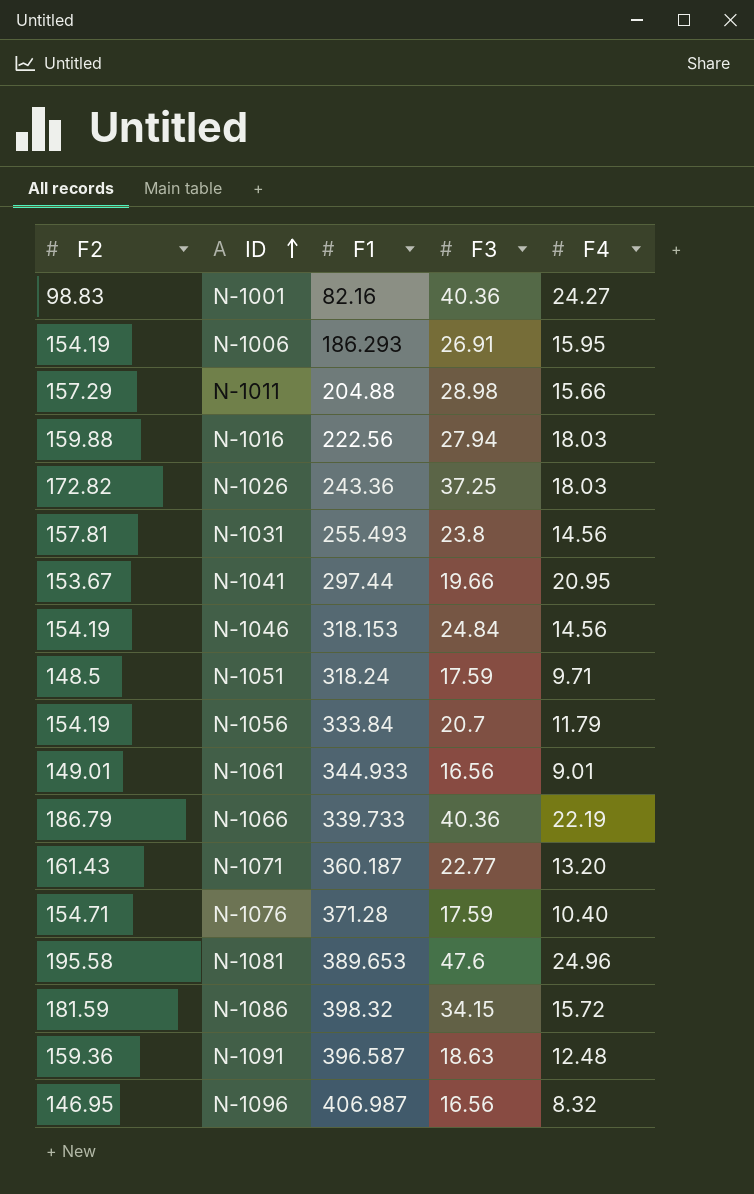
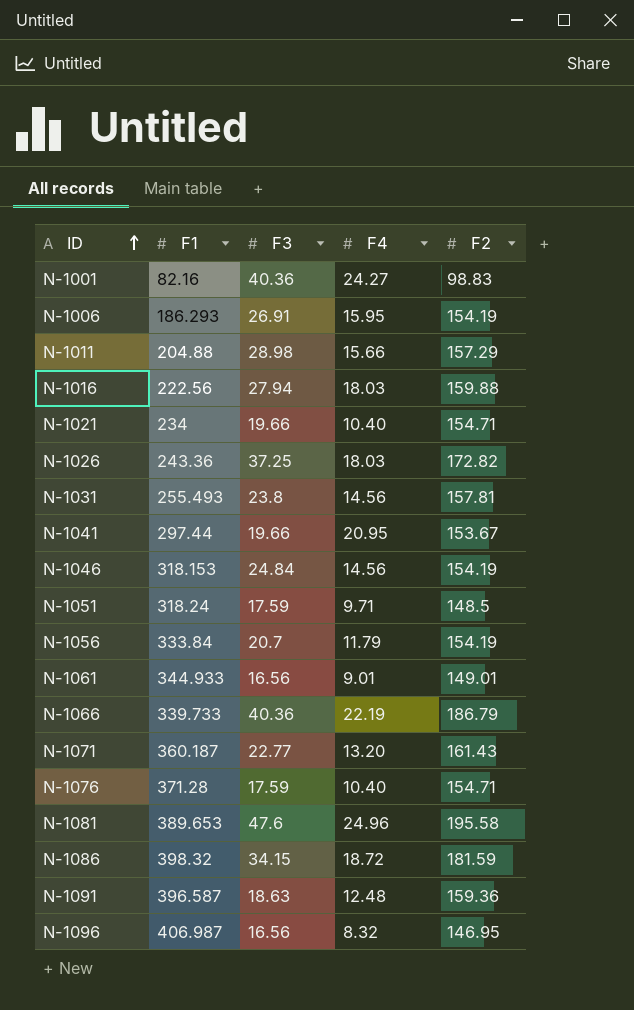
column F2 | position: 1 -> 5
row N-1021: none -> 234 | 19.66 | 10.40 | 154.71
N-1086 | F4: 15.72 -> 18.72

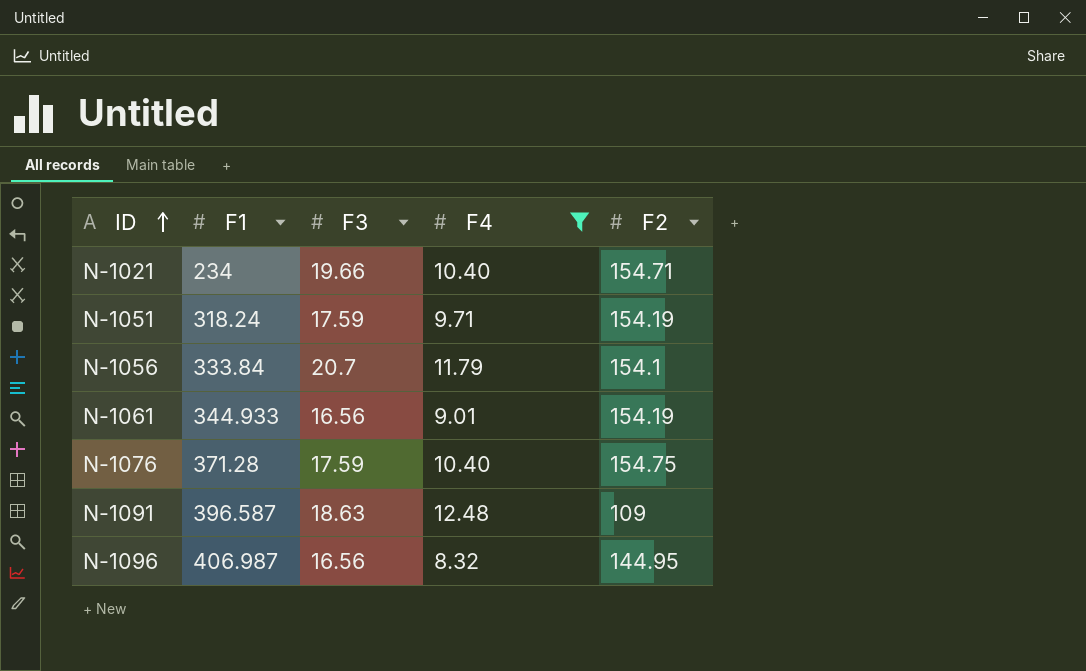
filter: none -> F4 <= 12.48
N-1051 | F2: 148.5 -> 154.19
N-1056 | F2: 154.19 -> 154.1
N-1061 | F2: 149.01 -> 154.19
N-1076 | F2: 154.71 -> 154.75
N-1091 | F2: 159.36 -> 109
N-1096 | F2: 146.95 -> 144.95

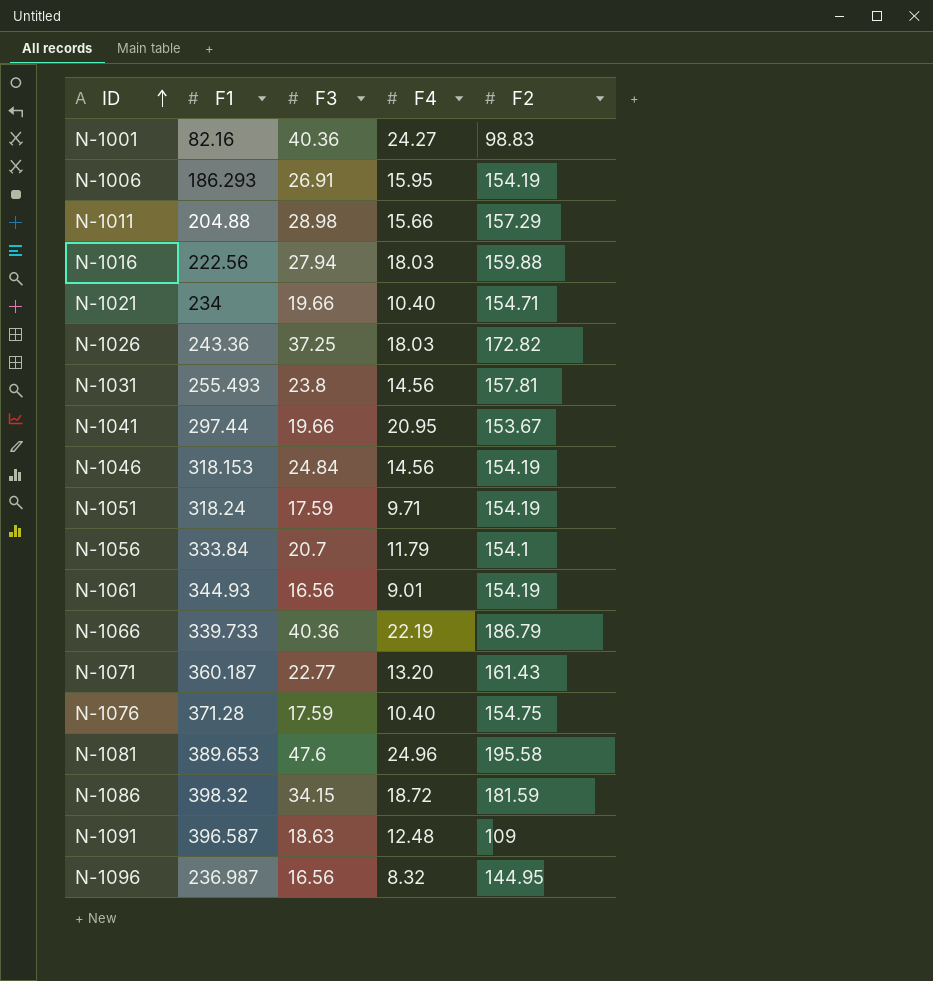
filter: F4 <= 12.48 -> none
N-1061 | F1: 344.933 -> 344.93
N-1096 | F1: 406.987 -> 236.987

